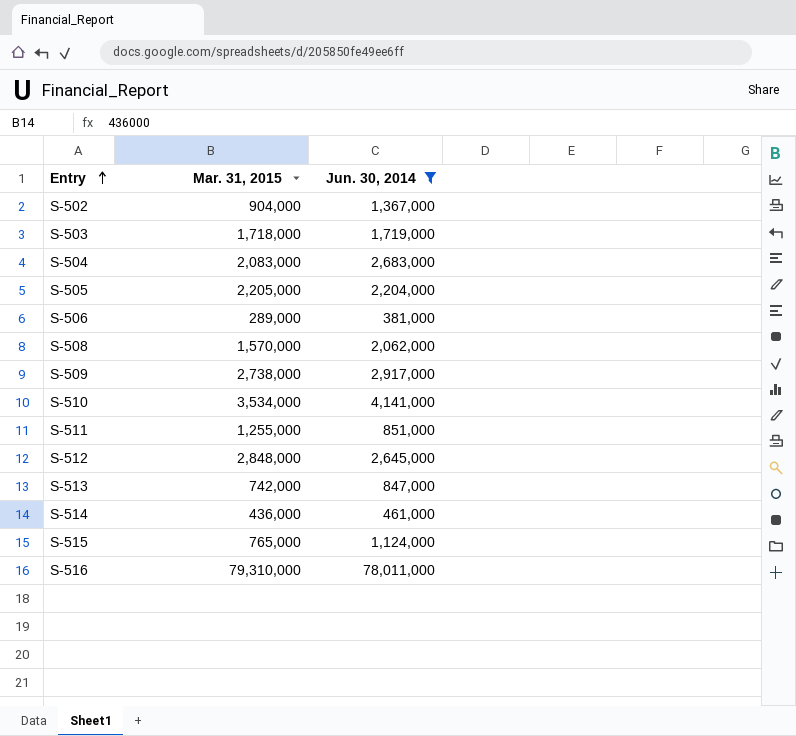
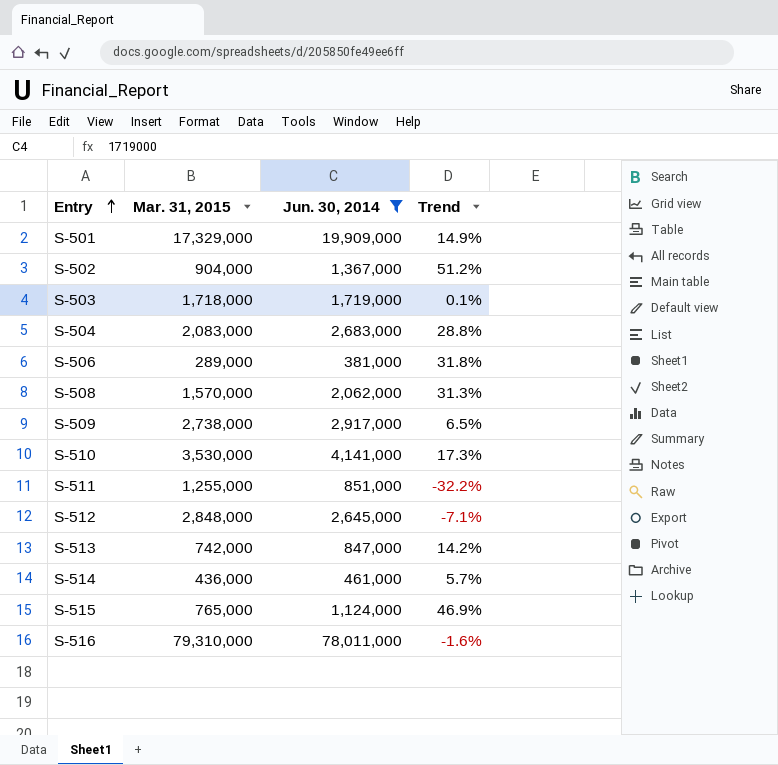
column Trend | formula: none -> ([Jun. 30, 2014] - [Mar. 31, 2015]) / [Mar. 31, 2015]
row S-505: 2,205,000 | 2,204,000 -> none
row S-501: none -> 17,329,000 | 19,909,000 | 14.9%
S-510 | Mar. 31, 2015: 3,534,000 -> 3,530,000

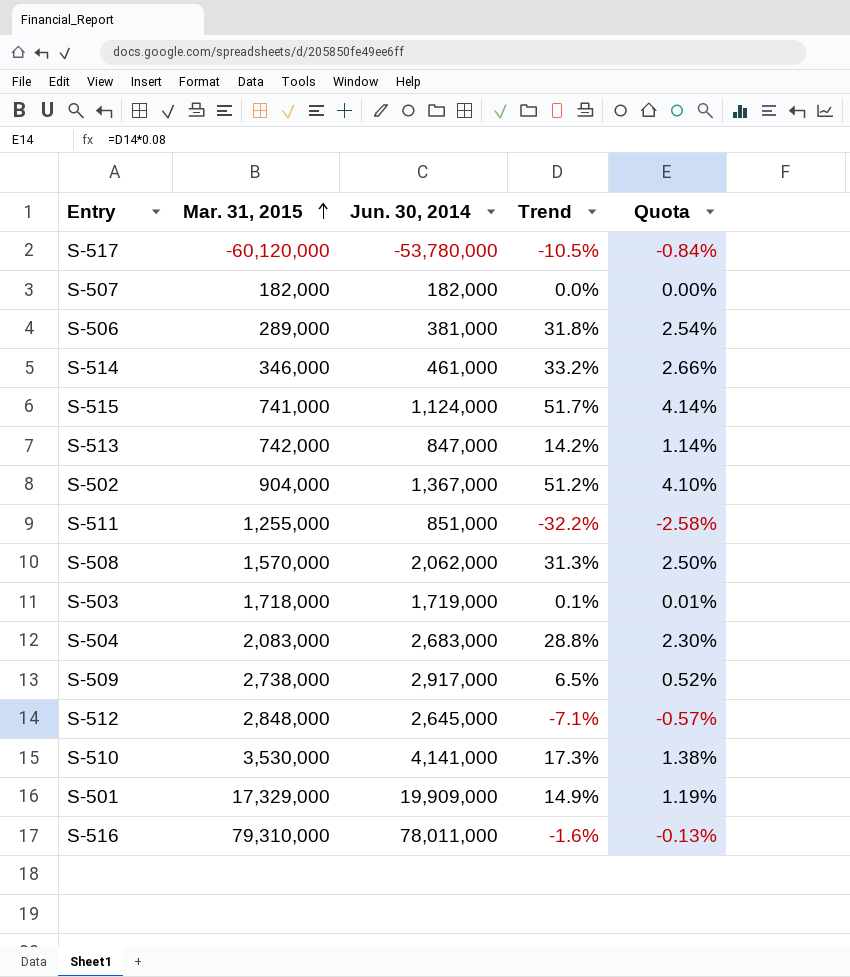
filter: Jun. 30, 2014 >= 381,000 -> none
row order: Entry ascending -> Mar. 31, 2015 ascending
column Quota | formula: none -> [Trend] * 0.08
S-514 | Mar. 31, 2015: 436,000 -> 346,000
S-514 | Trend: 5.7% -> 33.2%
S-515 | Mar. 31, 2015: 765,000 -> 741,000
S-515 | Trend: 46.9% -> 51.7%

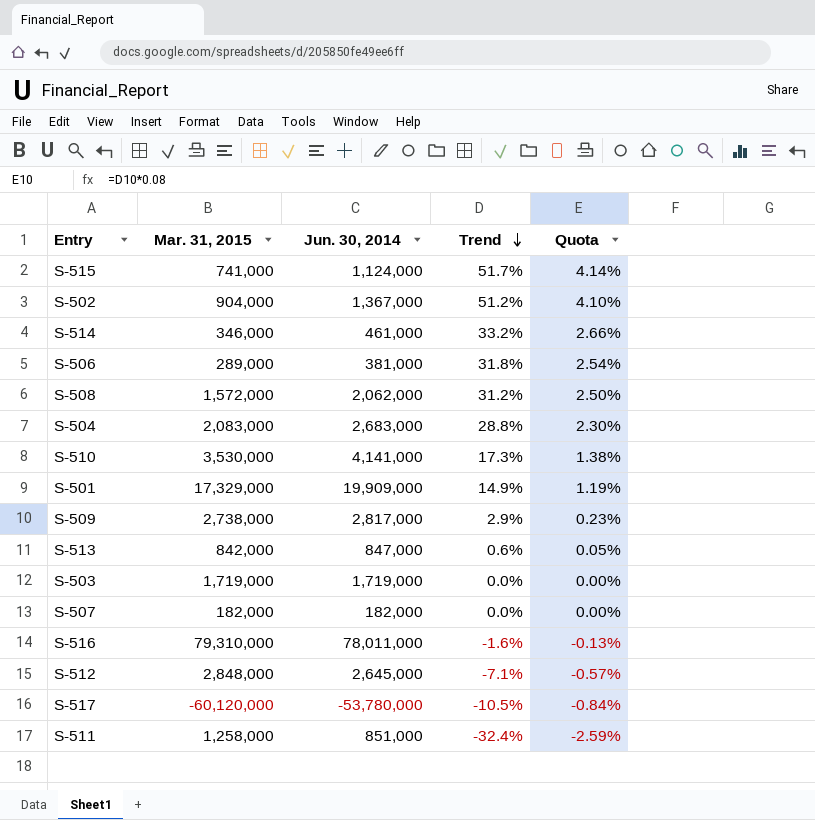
row order: Mar. 31, 2015 ascending -> Trend descending
S-508 | Mar. 31, 2015: 1,570,000 -> 1,572,000
S-508 | Trend: 31.3% -> 31.2%
S-509 | Jun. 30, 2014: 2,917,000 -> 2,817,000
S-509 | Trend: 6.5% -> 2.9%
S-509 | Quota: 0.52% -> 0.23%
S-513 | Mar. 31, 2015: 742,000 -> 842,000
S-513 | Trend: 14.2% -> 0.6%
S-513 | Quota: 1.14% -> 0.05%
S-503 | Mar. 31, 2015: 1,718,000 -> 1,719,000
S-503 | Trend: 0.1% -> 0.0%
S-503 | Quota: 0.01% -> 0.00%
S-511 | Mar. 31, 2015: 1,255,000 -> 1,258,000
S-511 | Trend: -32.2% -> -32.4%
S-511 | Quota: -2.58% -> -2.59%

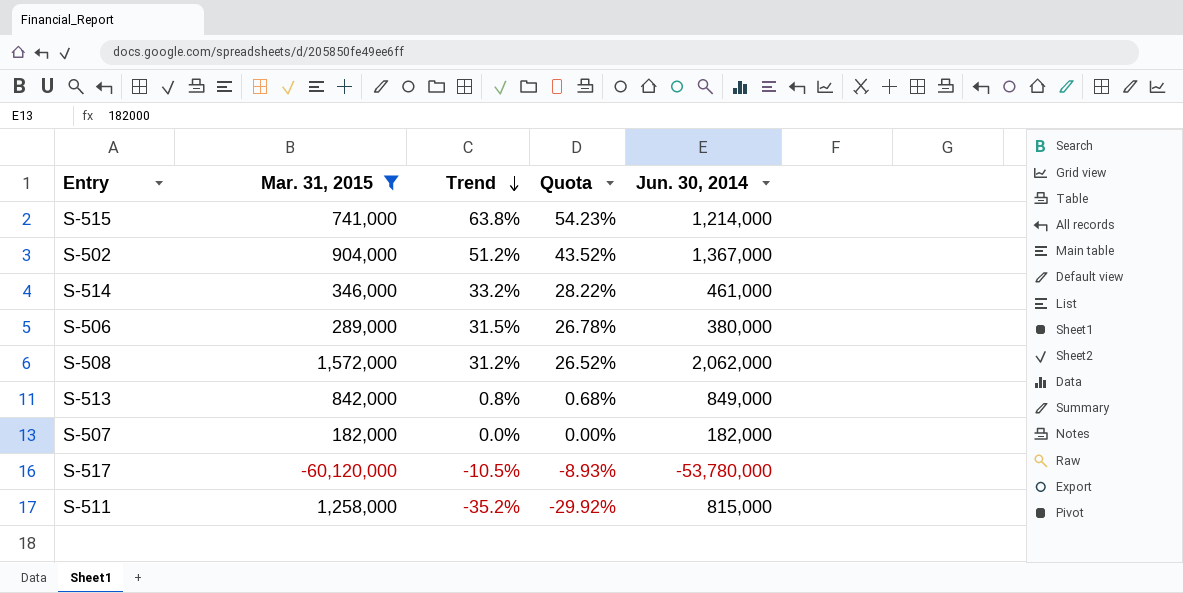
filter: none -> Mar. 31, 2015 <= 1,572,000
column Quota | formula: [Trend] * 0.08 -> [Trend] * 0.85
column Jun. 30, 2014 | position: 3 -> 5
S-515 | Trend: 51.7% -> 63.8%
S-515 | Jun. 30, 2014: 1,124,000 -> 1,214,000
S-506 | Trend: 31.8% -> 31.5%
S-506 | Jun. 30, 2014: 381,000 -> 380,000
S-513 | Trend: 0.6% -> 0.8%
S-513 | Jun. 30, 2014: 847,000 -> 849,000
S-511 | Trend: -32.4% -> -35.2%
S-511 | Jun. 30, 2014: 851,000 -> 815,000

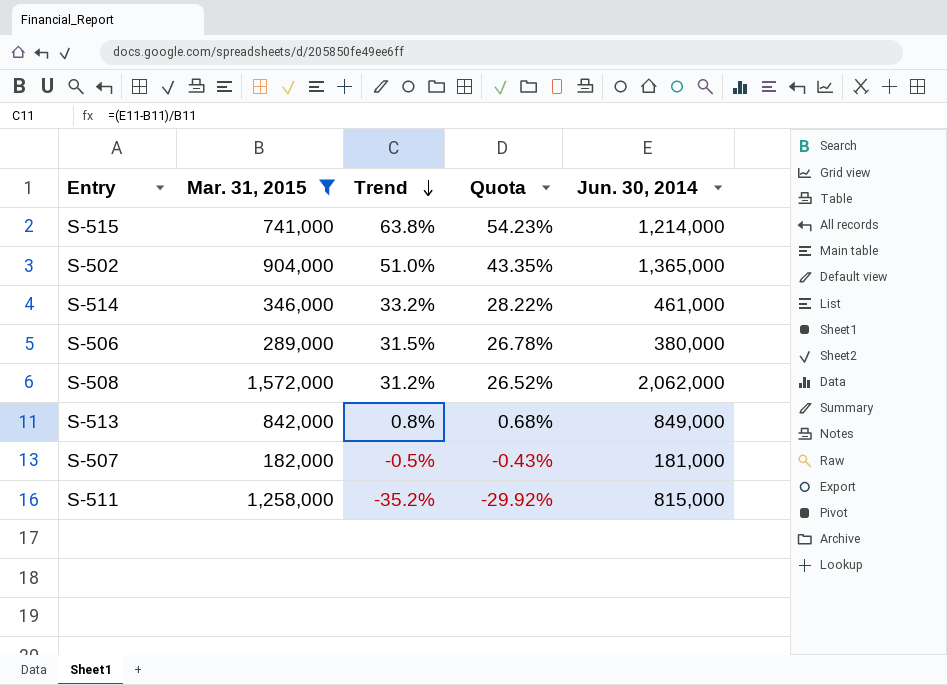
row S-517: -60,120,000 | -10.5% | -8.93% | -53,780,000 -> none
S-502 | Trend: 51.2% -> 51.0%
S-502 | Quota: 43.52% -> 43.35%
S-502 | Jun. 30, 2014: 1,367,000 -> 1,365,000
S-507 | Trend: 0.0% -> -0.5%
S-507 | Quota: 0.00% -> -0.43%
S-507 | Jun. 30, 2014: 182,000 -> 181,000

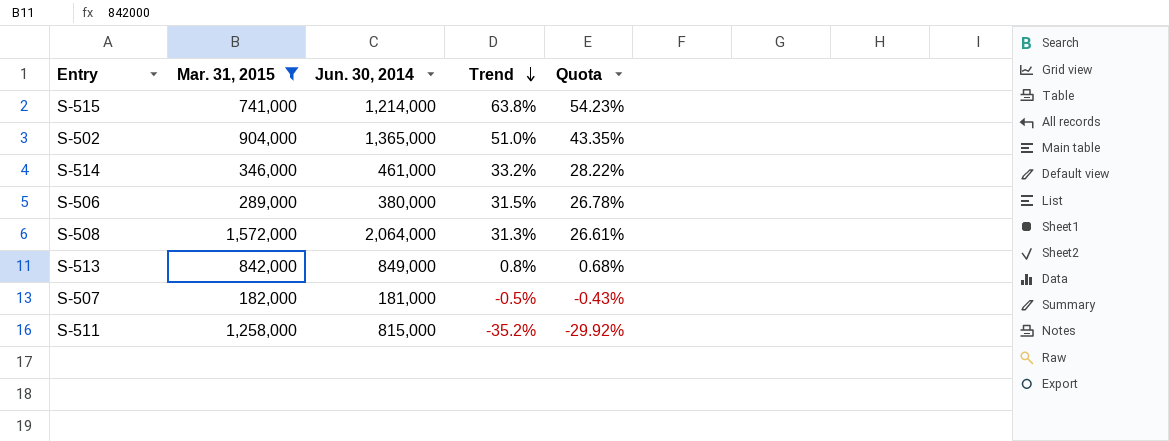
column Jun. 30, 2014 | position: 5 -> 3
S-508 | Jun. 30, 2014: 2,062,000 -> 2,064,000
S-508 | Trend: 31.2% -> 31.3%
S-508 | Quota: 26.52% -> 26.61%

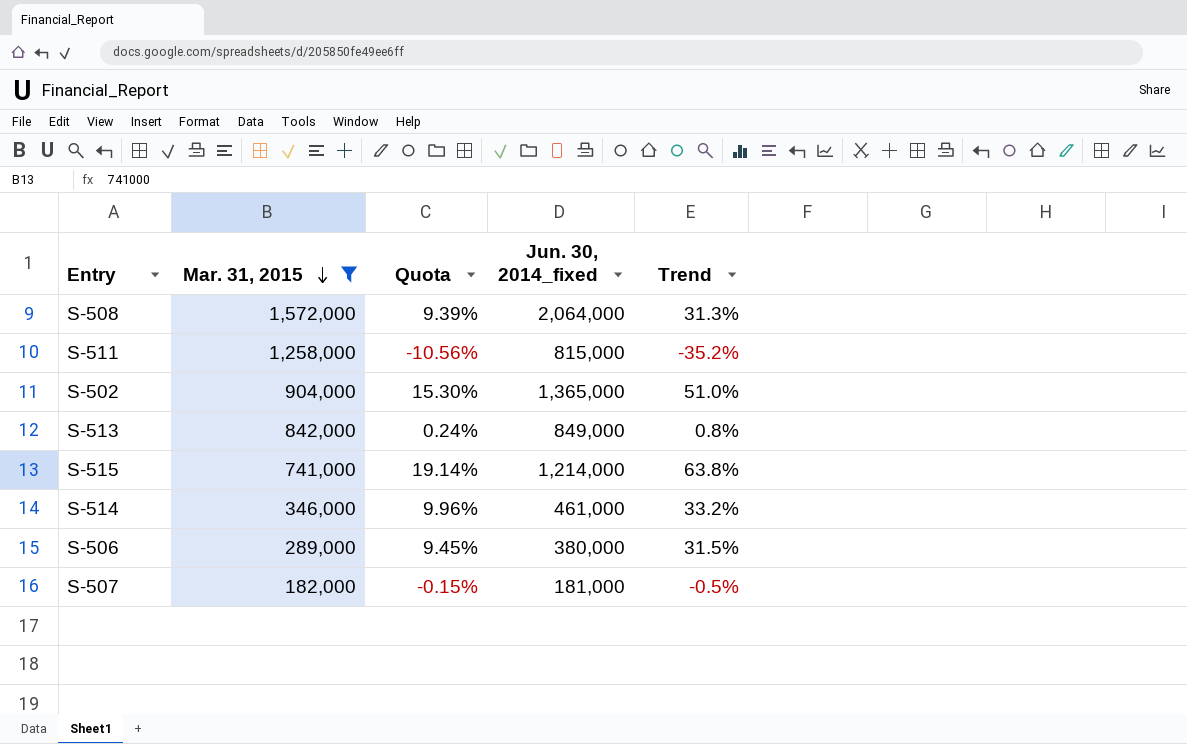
row order: Trend descending -> Mar. 31, 2015 descending
column Quota | formula: [Trend] * 0.85 -> [Trend] * 0.3
column Quota | position: 5 -> 3
column name: Jun. 30, 2014 -> Jun. 30, 2014_fixed

